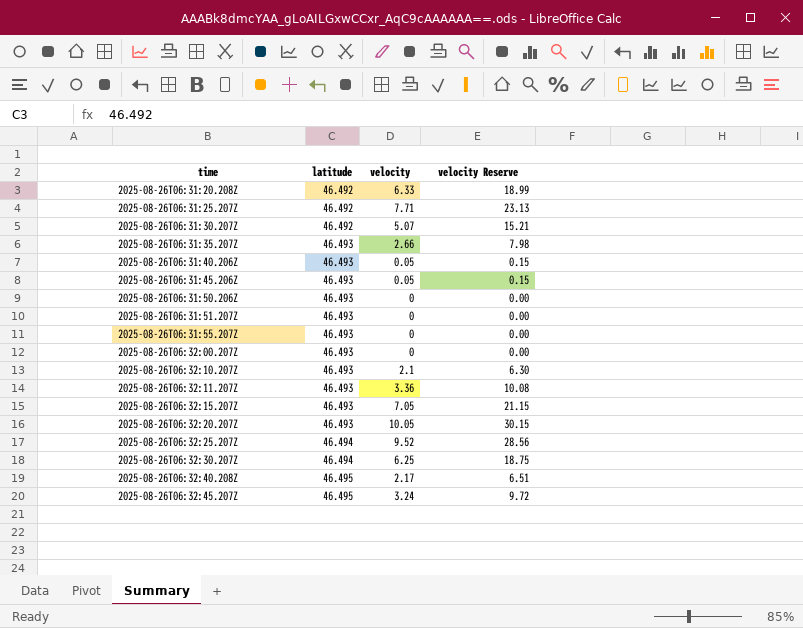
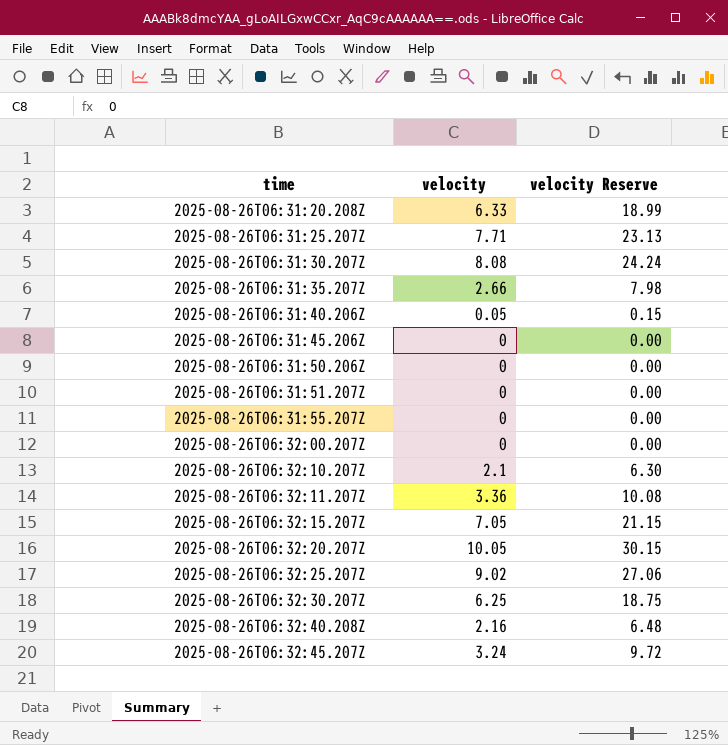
column latitude | position: 2 -> none
2025-08-26T06:31:30.207Z | velocity: 5.07 -> 8.08
2025-08-26T06:31:30.207Z | velocity Reserve: 15.21 -> 24.24
2025-08-26T06:31:45.206Z | velocity: 0.05 -> 0
2025-08-26T06:31:45.206Z | velocity Reserve: 0.15 -> 0.00
2025-08-26T06:32:25.207Z | velocity: 9.52 -> 9.02
2025-08-26T06:32:25.207Z | velocity Reserve: 28.56 -> 27.06
2025-08-26T06:32:40.208Z | velocity: 2.17 -> 2.16
2025-08-26T06:32:40.208Z | velocity Reserve: 6.51 -> 6.48

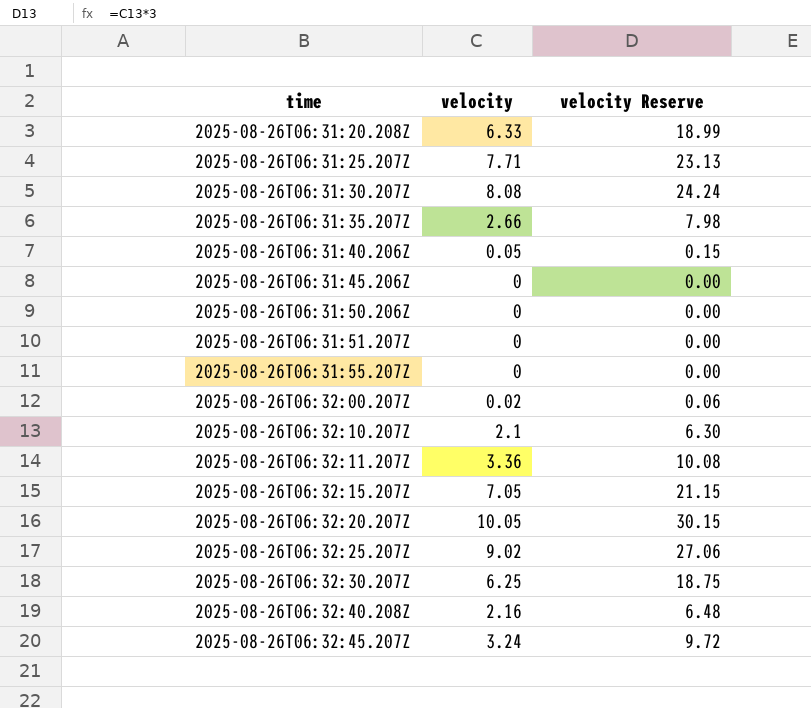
2025-08-26T06:32:00.207Z | velocity: 0 -> 0.02
2025-08-26T06:32:00.207Z | velocity Reserve: 0.00 -> 0.06

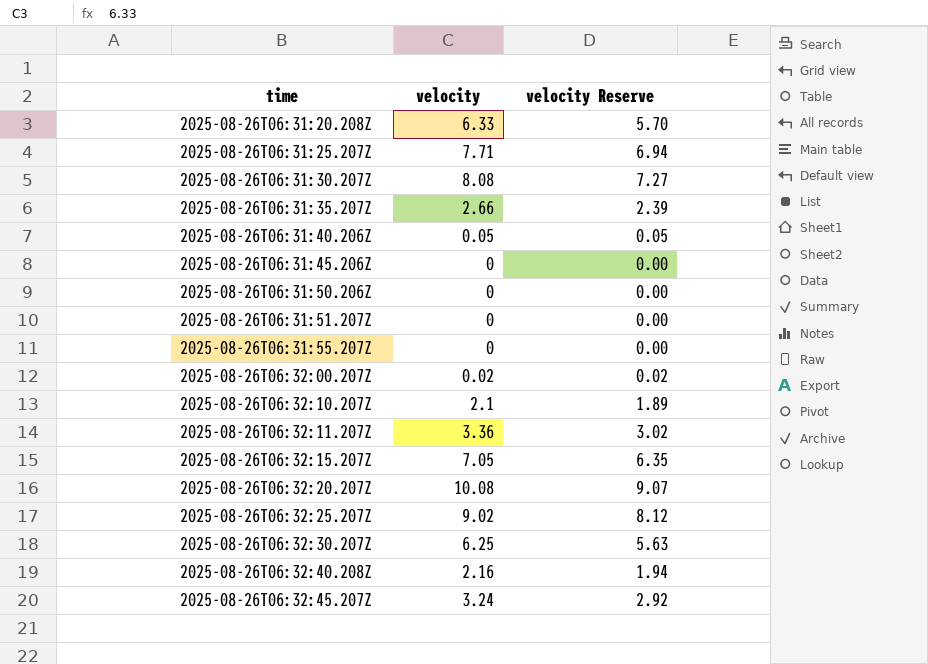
column velocity Reserve | formula: [velocity] * 3 -> [velocity] * 0.9
2025-08-26T06:32:20.207Z | velocity: 10.05 -> 10.08

